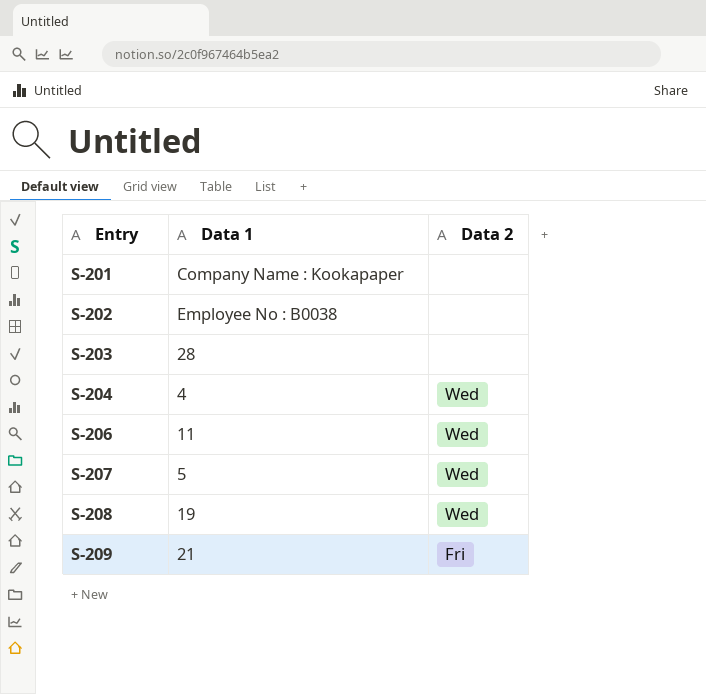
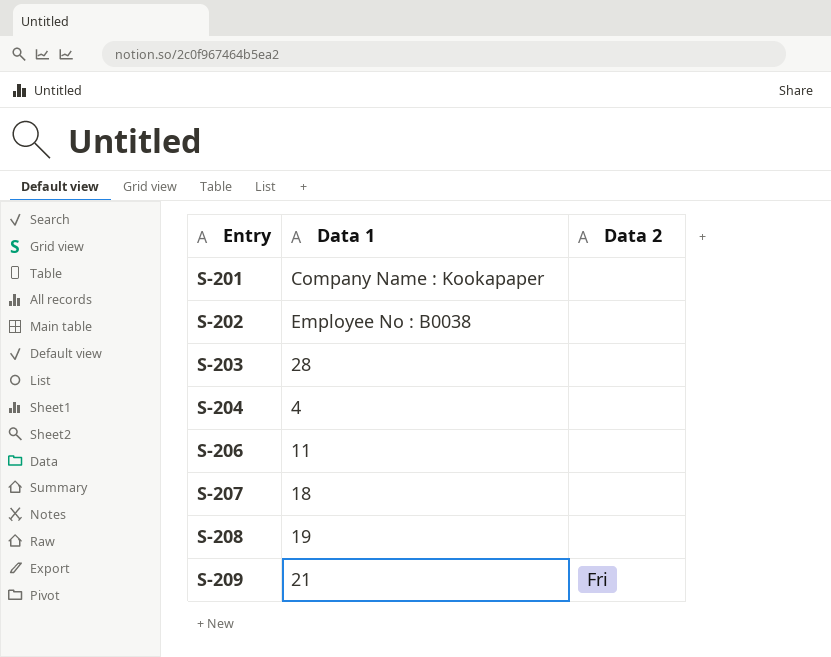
S-204 | Data 2: Wed -> none
S-206 | Data 2: Wed -> none
S-207 | Data 1: 5 -> 18
S-207 | Data 2: Wed -> none
S-208 | Data 2: Wed -> none

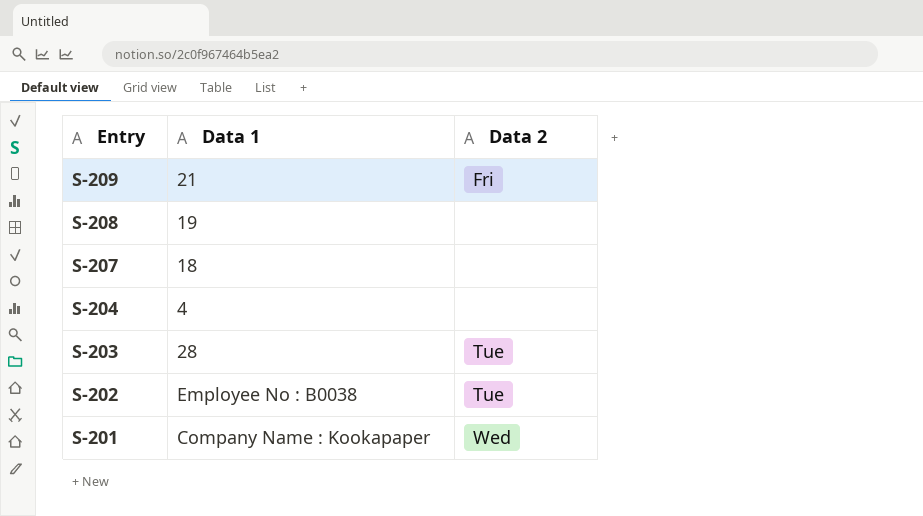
row order: Entry ascending -> Entry descending
row S-206: 11 | none -> none
S-203 | Data 2: none -> Tue
S-202 | Data 2: none -> Tue
S-201 | Data 2: none -> Wed

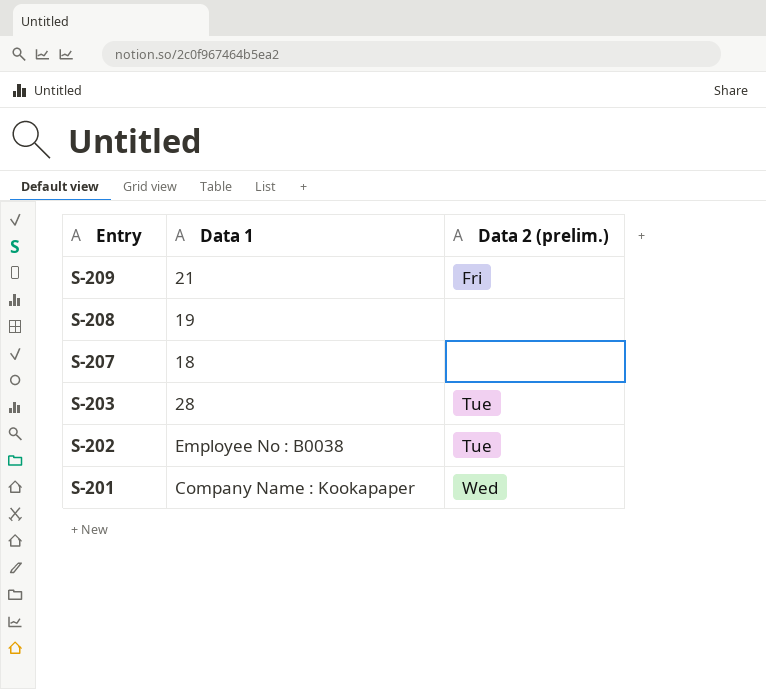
column name: Data 2 -> Data 2 (prelim.)
row S-204: 4 | none -> none

